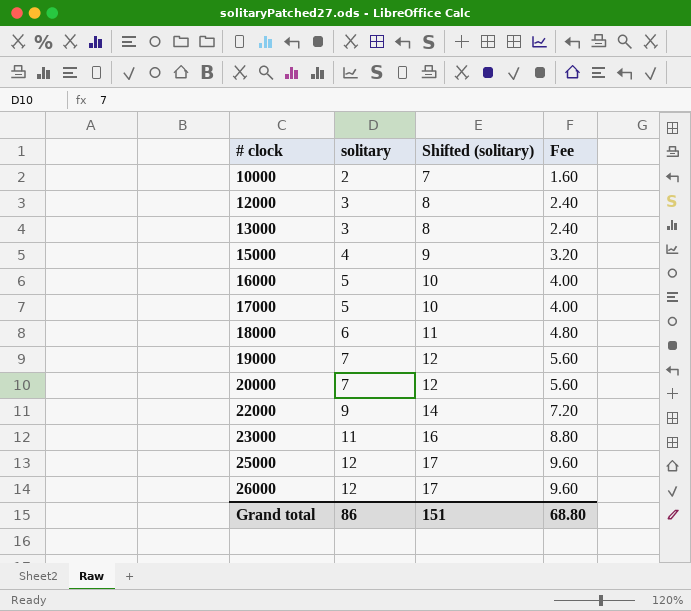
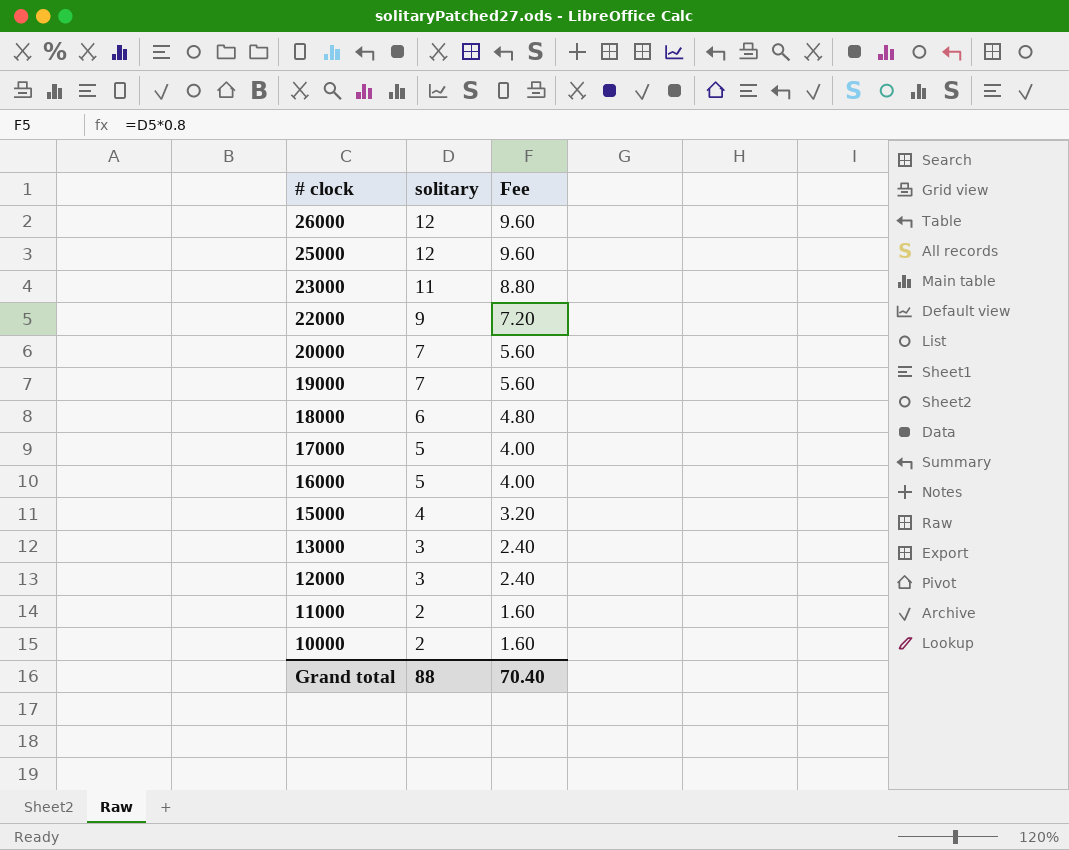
row order: # clock ascending -> # clock descending
column Shifted (solitary) | formula: [solitary] + 5 -> none
row 11000: none -> 2 | 1.60
Grand total | solitary: 86 -> 88
Grand total | Fee: 68.80 -> 70.40

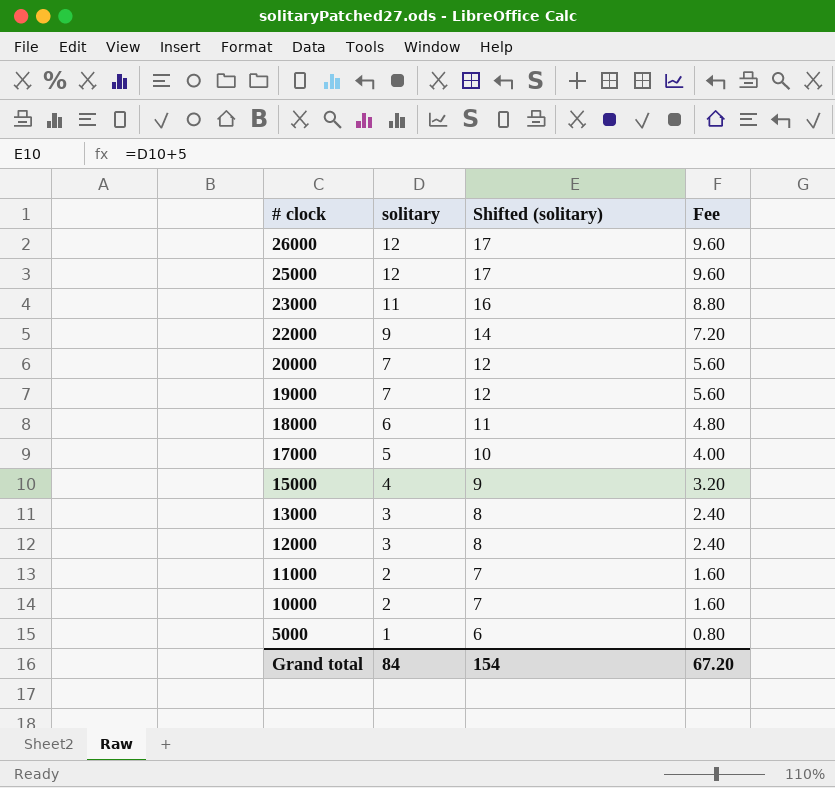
column Shifted (solitary) | formula: none -> [solitary] + 5
row 16000: 5 | 4.00 -> none
row 5000: none -> 1 | 6 | 0.80
Grand total | solitary: 88 -> 84
Grand total | Fee: 70.40 -> 67.20

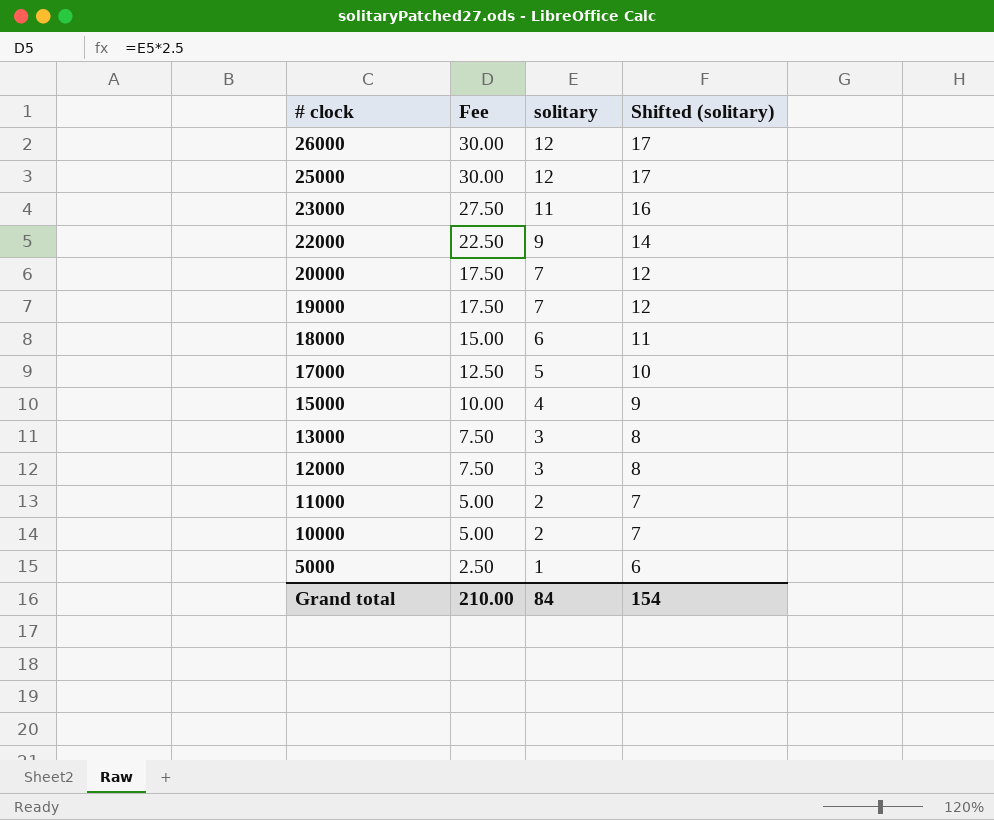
column Fee | formula: [solitary] * 0.8 -> [solitary] * 2.5
column Fee | position: 4 -> 2
Grand total | Fee: 67.20 -> 210.00

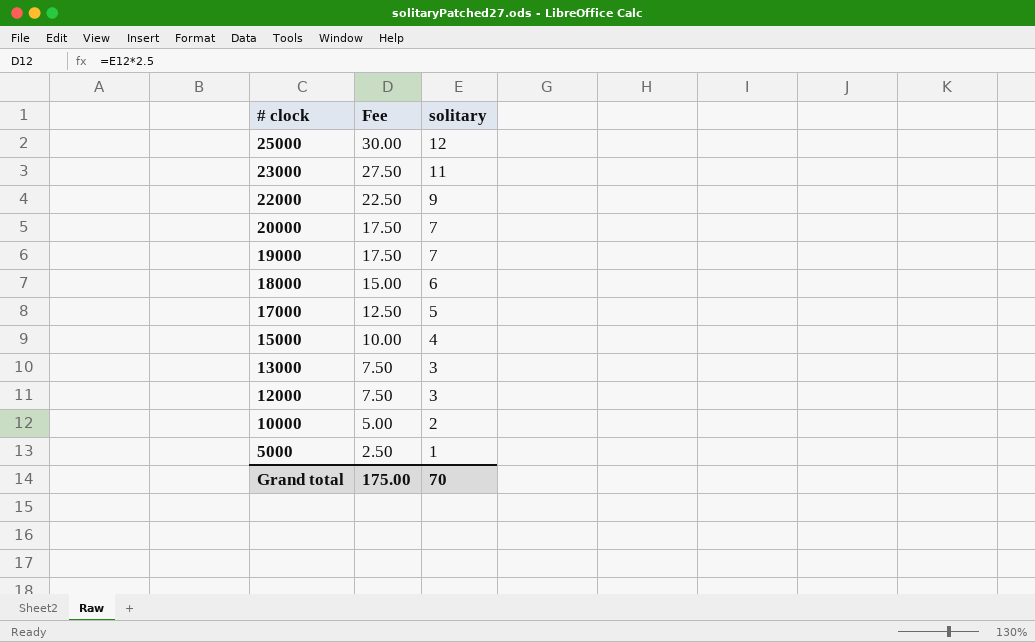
column Shifted (solitary) | formula: [solitary] + 5 -> none
row 26000: 30.00 | 12 | 17 -> none
row 11000: 5.00 | 2 | 7 -> none
Grand total | Fee: 210.00 -> 175.00
Grand total | solitary: 84 -> 70

